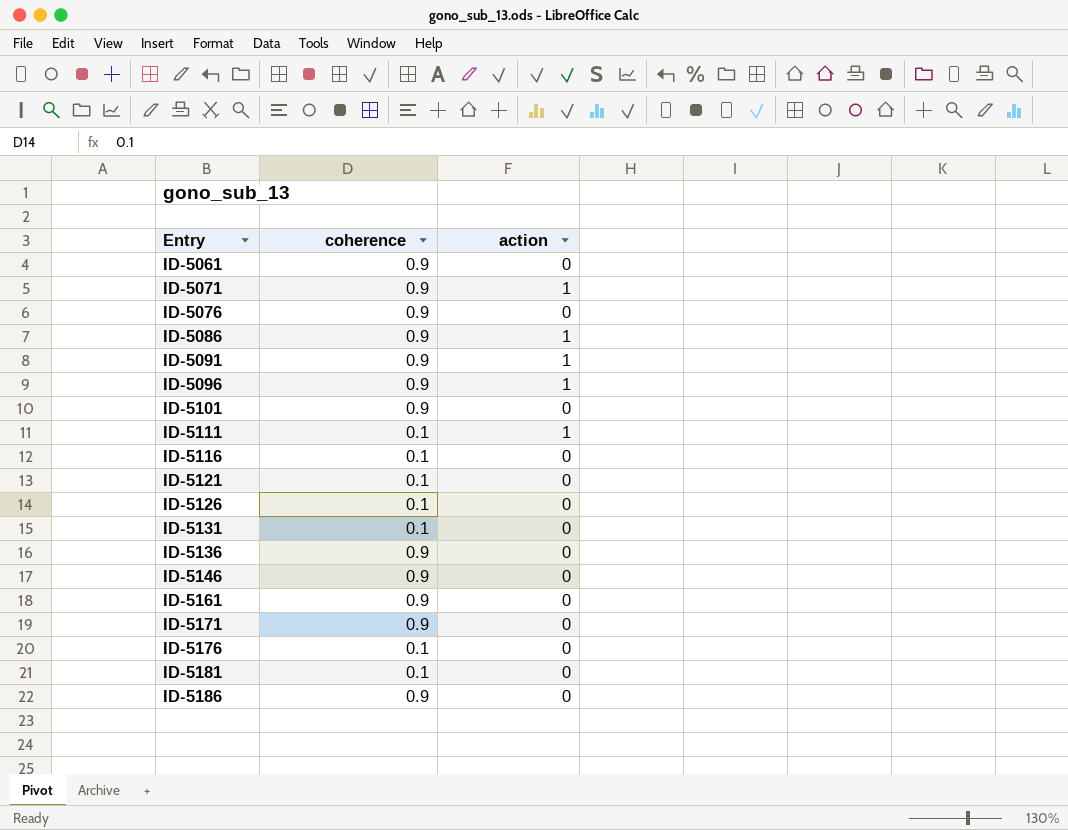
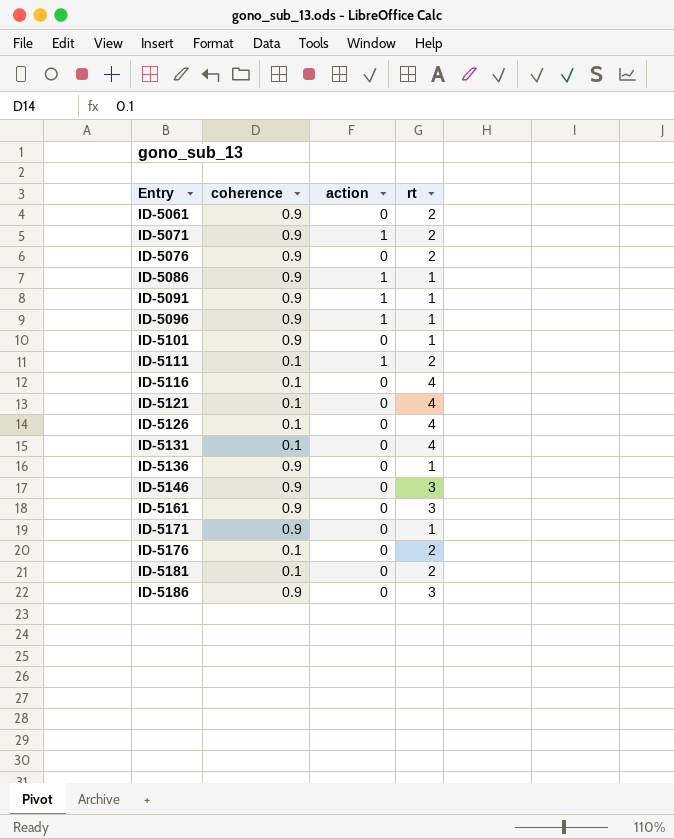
column rt | position: none -> 4

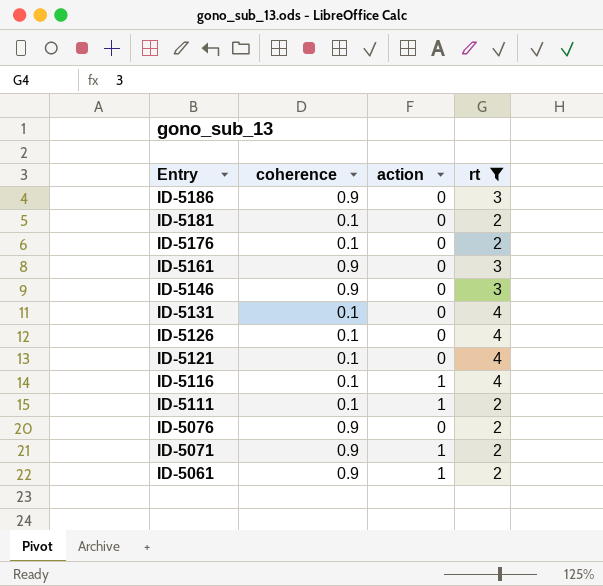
filter: none -> rt != 1
row order: Entry ascending -> Entry descending
ID-5116 | action: 0 -> 1
ID-5061 | action: 0 -> 1

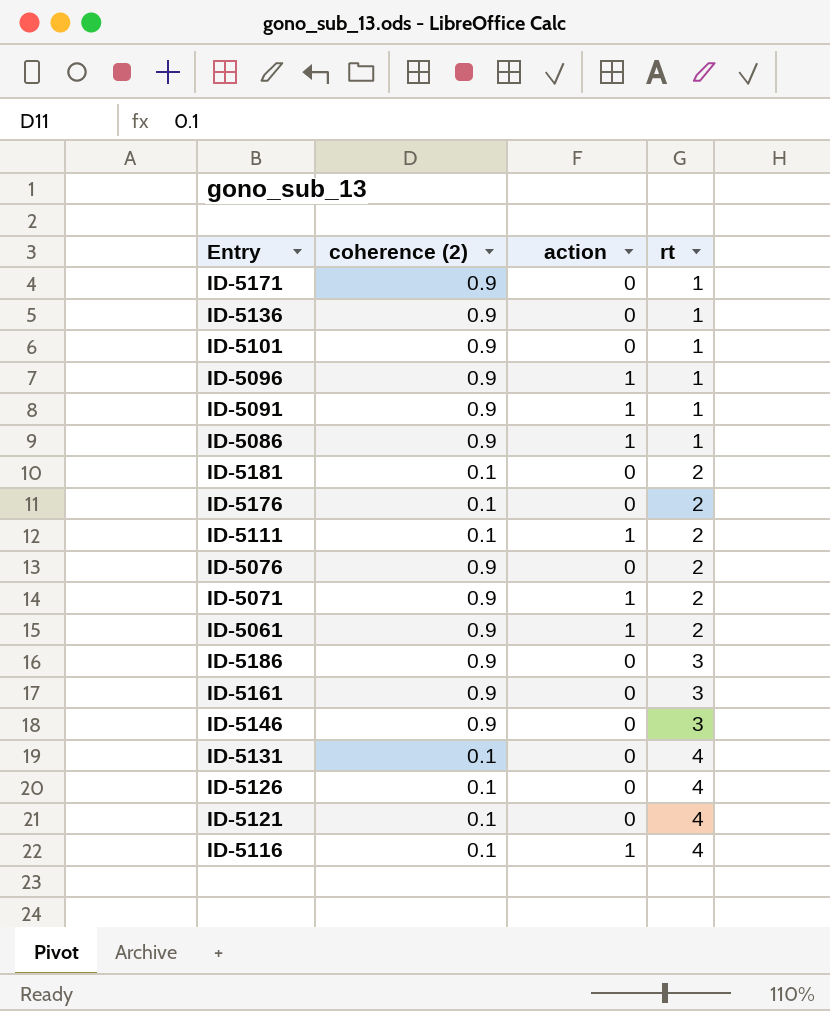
filter: rt != 1 -> none
row order: Entry descending -> rt ascending
column name: coherence -> coherence (2)

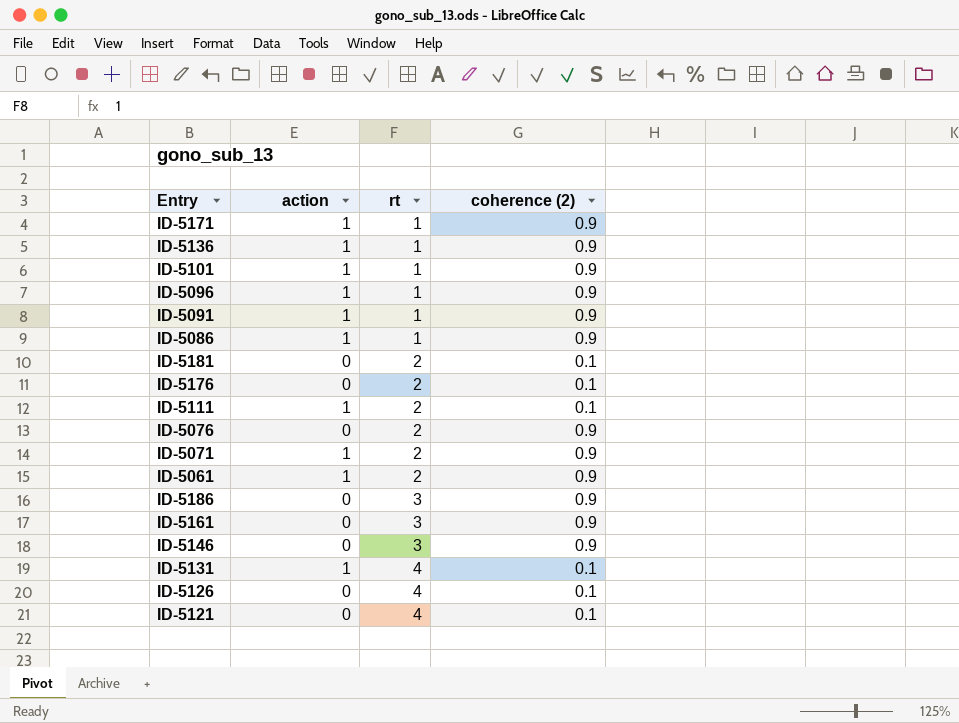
column coherence (2) | position: 2 -> 4
row ID-5116: 0.1 | 1 | 4 -> none
ID-5171 | action: 0 -> 1
ID-5136 | action: 0 -> 1
ID-5101 | action: 0 -> 1
ID-5131 | action: 0 -> 1

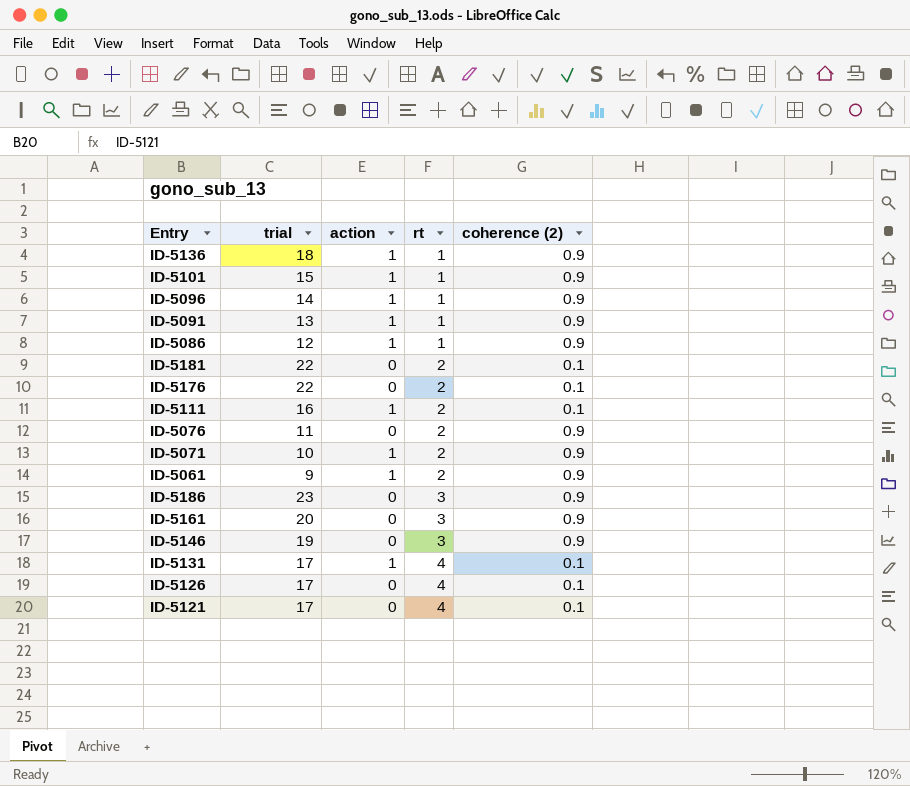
column trial | position: none -> 2
row ID-5171: 1 | 1 | 0.9 -> none

